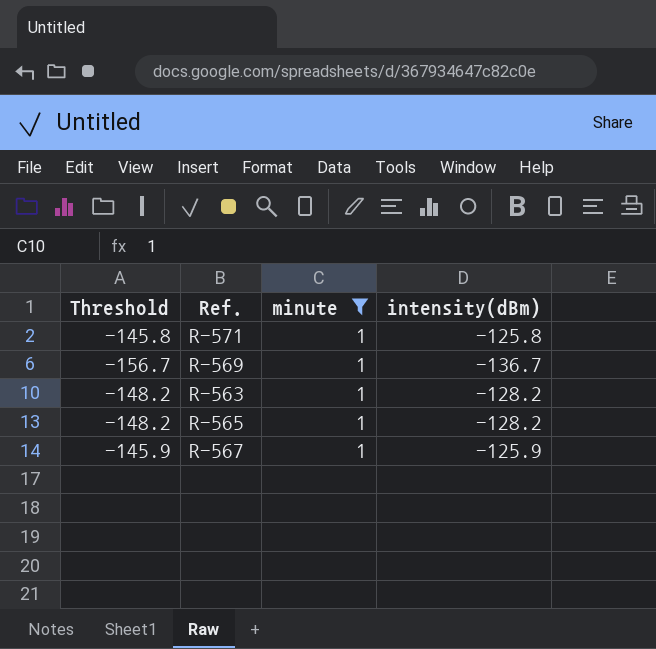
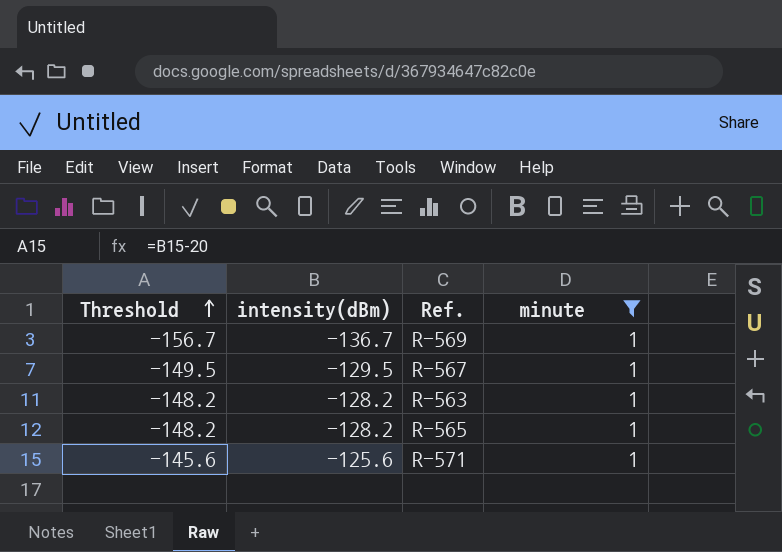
row order: none -> Threshold ascending
column intensity(dBm) | position: 4 -> 2
R-567 | Threshold: -145.9 -> -149.5
R-567 | intensity(dBm): -125.9 -> -129.5
R-571 | Threshold: -145.8 -> -145.6
R-571 | intensity(dBm): -125.8 -> -125.6

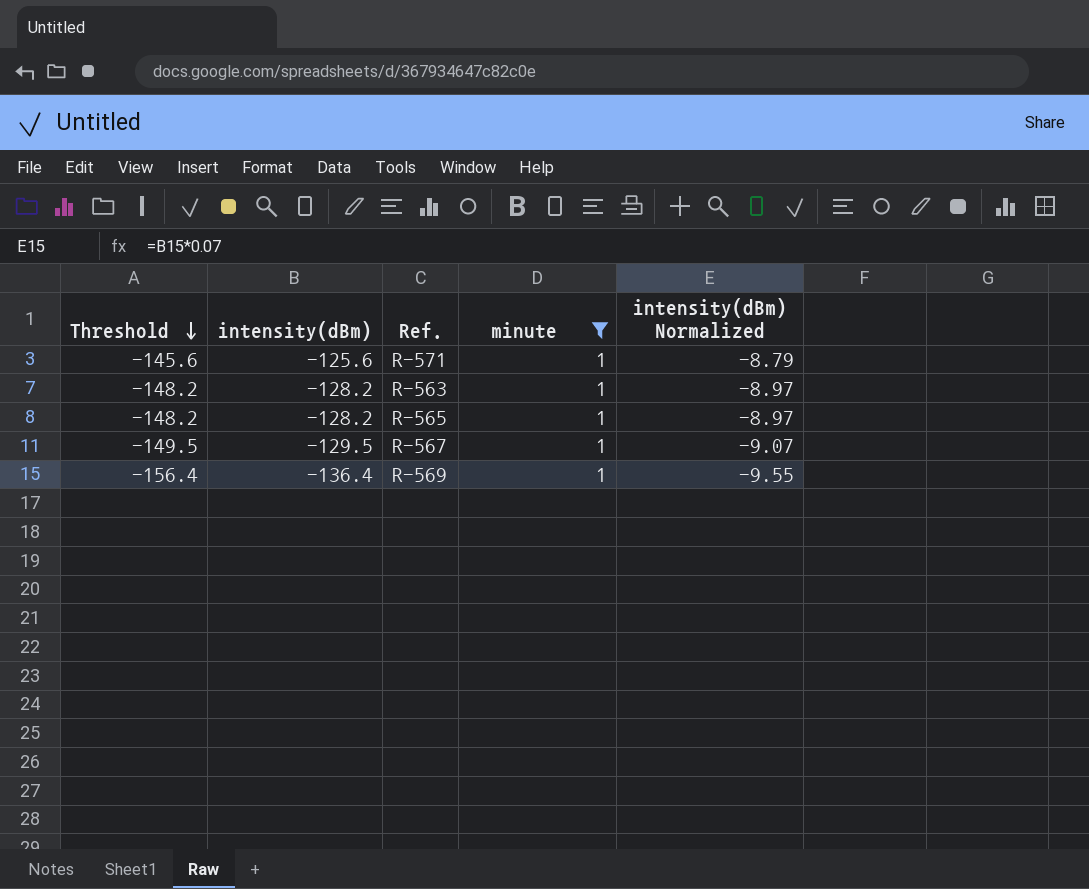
row order: Threshold ascending -> Threshold descending
column intensity(dBm) Normalized | formula: none -> [intensity(dBm)] * 0.07
R-569 | Threshold: -156.7 -> -156.4
R-569 | intensity(dBm): -136.7 -> -136.4

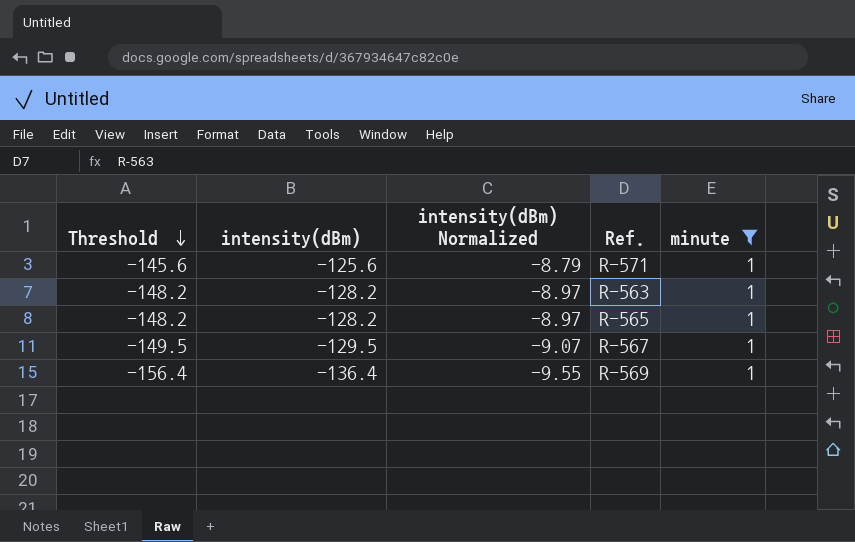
column intensity(dBm) Normalized | position: 5 -> 3

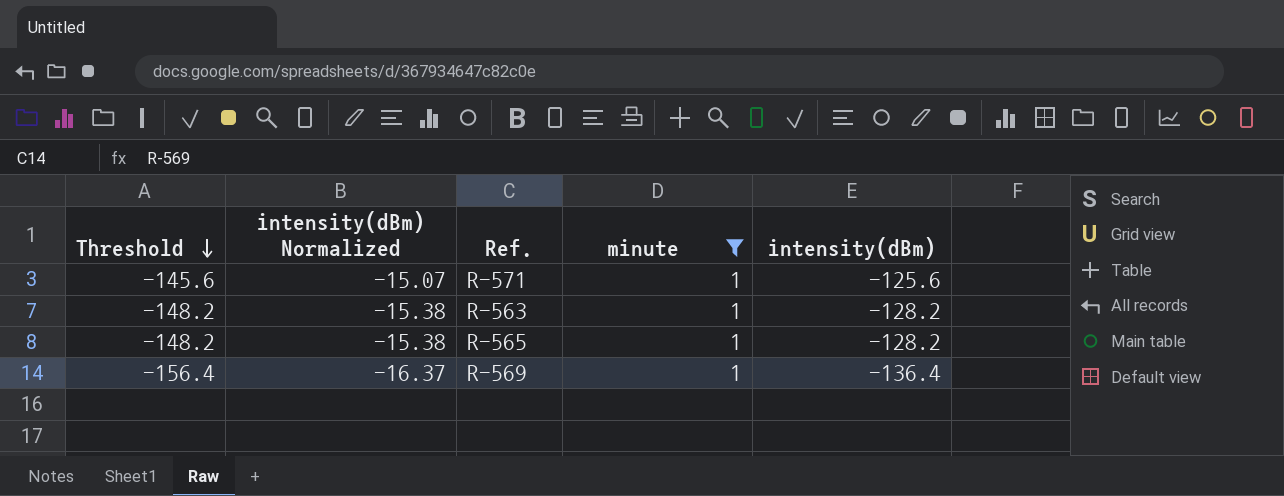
column intensity(dBm) Normalized | formula: [intensity(dBm)] * 0.07 -> [intensity(dBm)] * 0.12
column intensity(dBm) | position: 2 -> 5
row R-567: -149.5 | -129.5 | -9.07 | 1 -> none

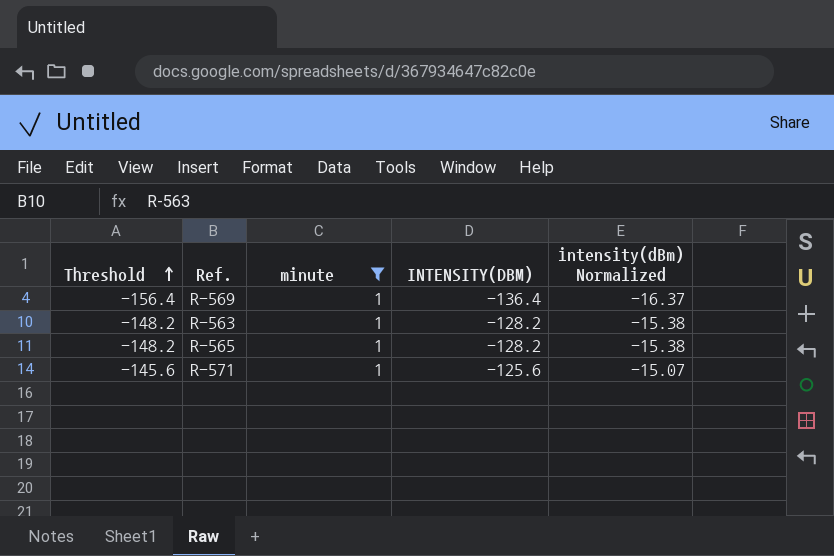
row order: Threshold descending -> Threshold ascending
column name: intensity(dBm) -> INTENSITY(DBM)
column intensity(dBm) Normalized | position: 2 -> 5

